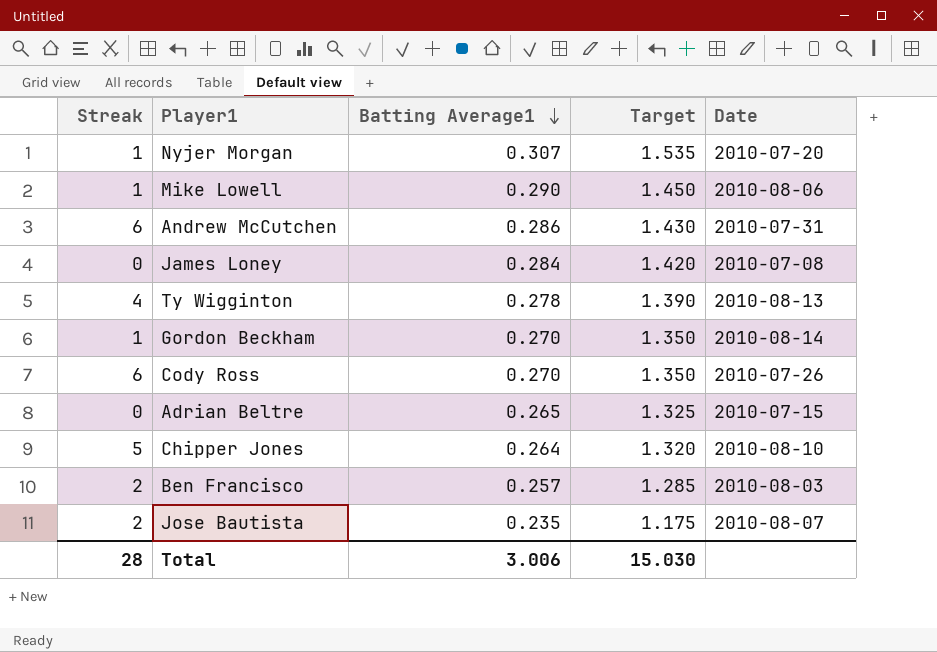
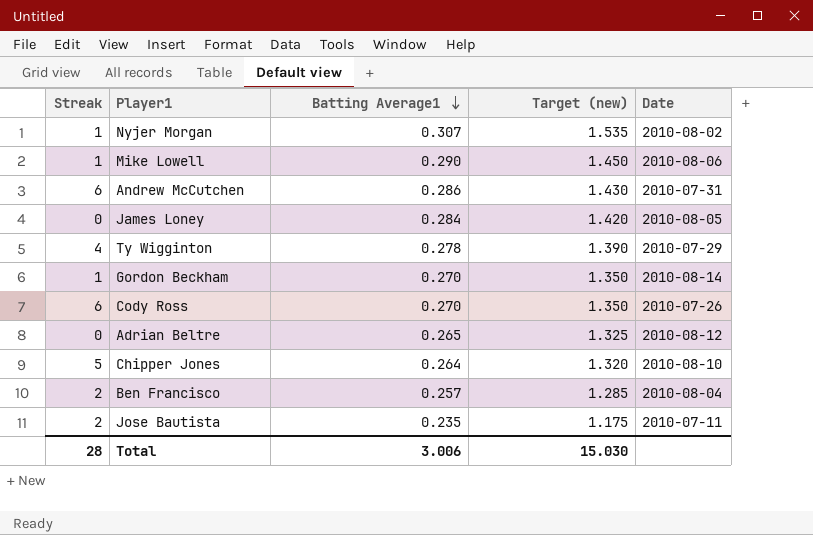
column name: Target -> Target (new)
Nyjer Morgan | Date: 2010-07-20 -> 2010-08-02
James Loney | Date: 2010-07-08 -> 2010-08-05
Ty Wigginton | Date: 2010-08-13 -> 2010-07-29
Adrian Beltre | Date: 2010-07-15 -> 2010-08-12
Ben Francisco | Date: 2010-08-03 -> 2010-08-04
Jose Bautista | Date: 2010-08-07 -> 2010-07-11

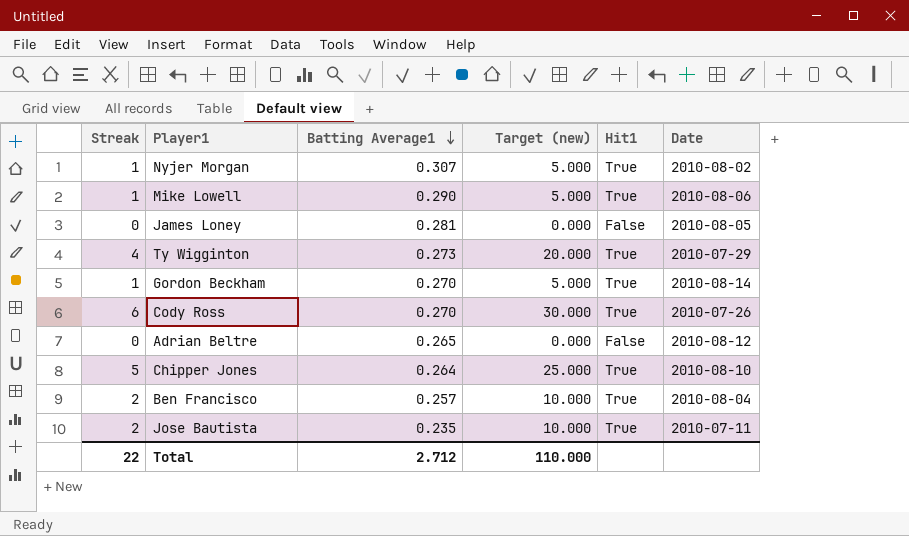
column Target (new) | formula: [Batting Average1] * 5 -> [Streak] * 5
column Hit1 | position: none -> 5
row Andrew McCutchen: 6 | 0.286 | 1.430 | 2010-07-31 -> none
James Loney | Batting Average1: 0.284 -> 0.281
Ty Wigginton | Batting Average1: 0.278 -> 0.273
Total | Streak: 28 -> 22
Total | Batting Average1: 3.006 -> 2.712
Total | Target (new): 15.030 -> 110.000

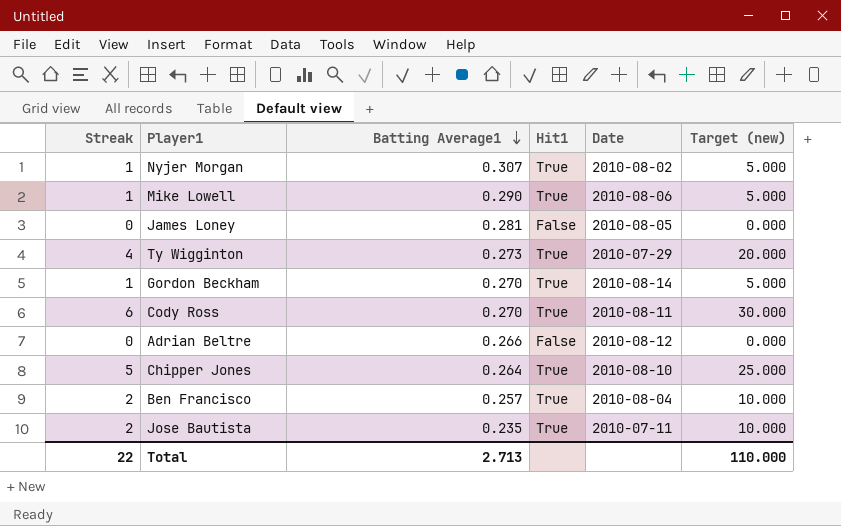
column Target (new) | position: 4 -> 6
Cody Ross | Date: 2010-07-26 -> 2010-08-11
Adrian Beltre | Batting Average1: 0.265 -> 0.266
Total | Batting Average1: 2.712 -> 2.713

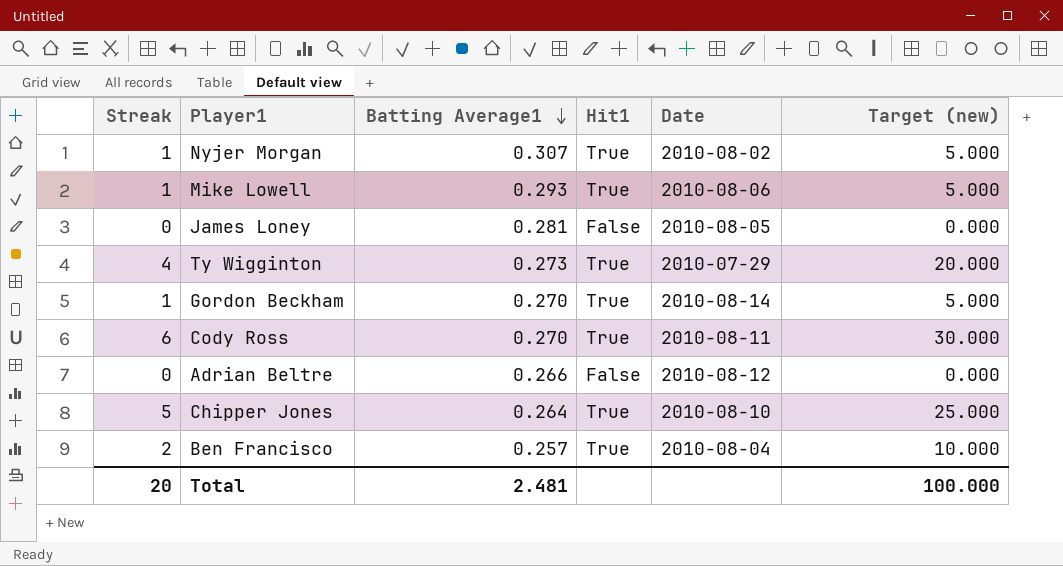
row Jose Bautista: 2 | 0.235 | True | 2010-07-11 | 10.000 -> none
Mike Lowell | Batting Average1: 0.290 -> 0.293
Total | Streak: 22 -> 20
Total | Batting Average1: 2.713 -> 2.481
Total | Target (new): 110.000 -> 100.000

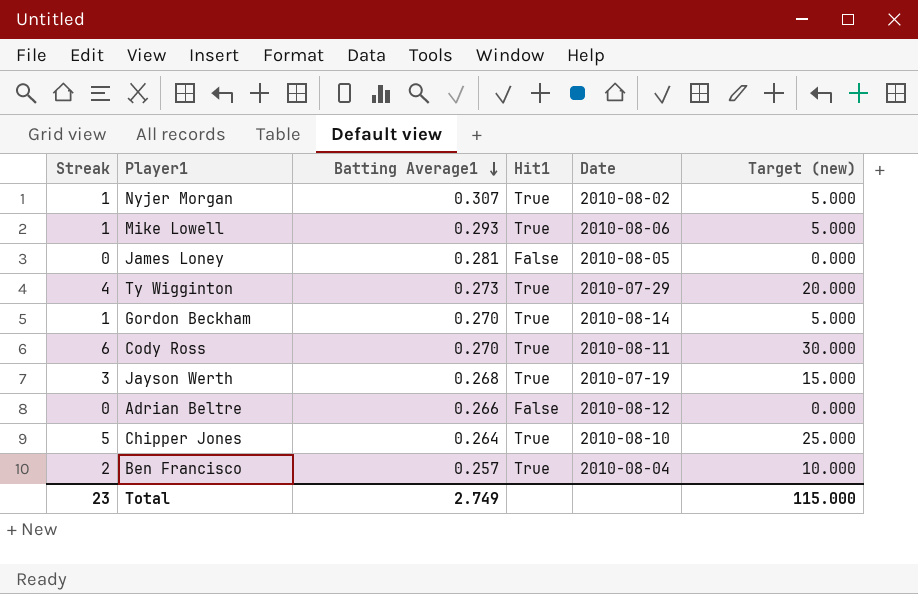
row Jayson Werth: none -> 3 | 0.268 | True | 2010-07-19 | 15.000
Total | Streak: 20 -> 23
Total | Batting Average1: 2.481 -> 2.749
Total | Target (new): 100.000 -> 115.000

